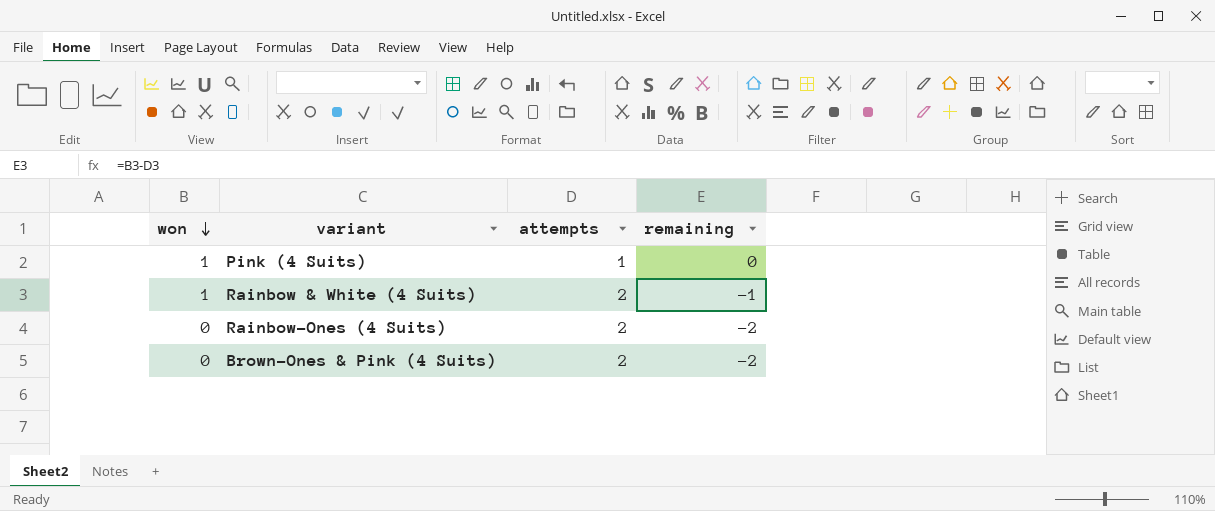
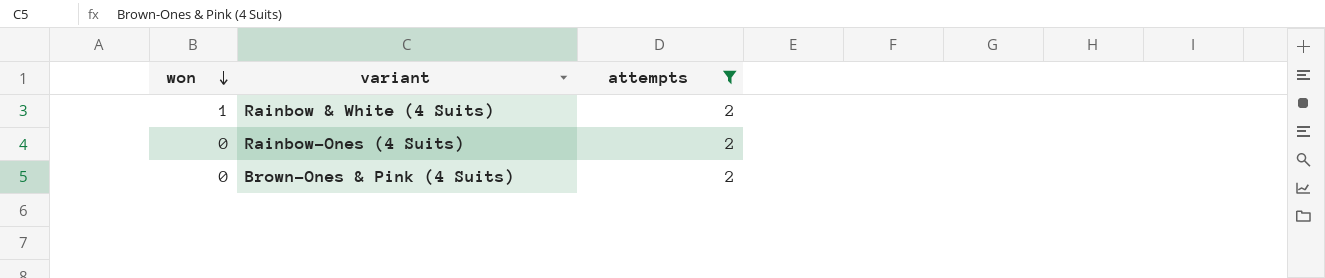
filter: none -> attempts = 2
column remaining | formula: [won] - [attempts] -> none

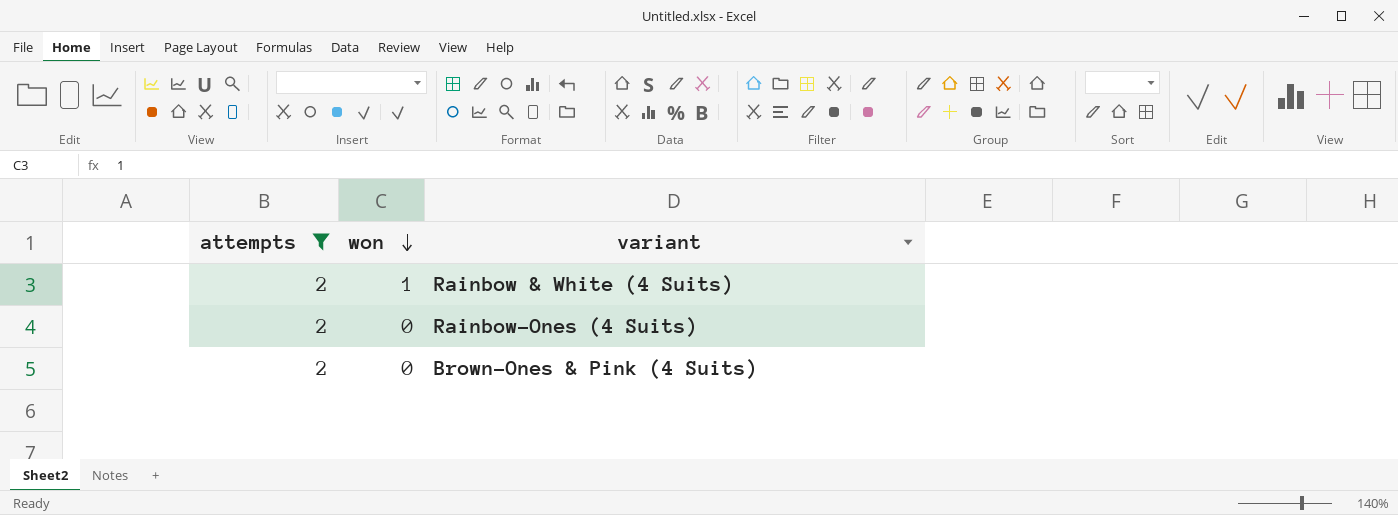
column attempts | position: 3 -> 1

